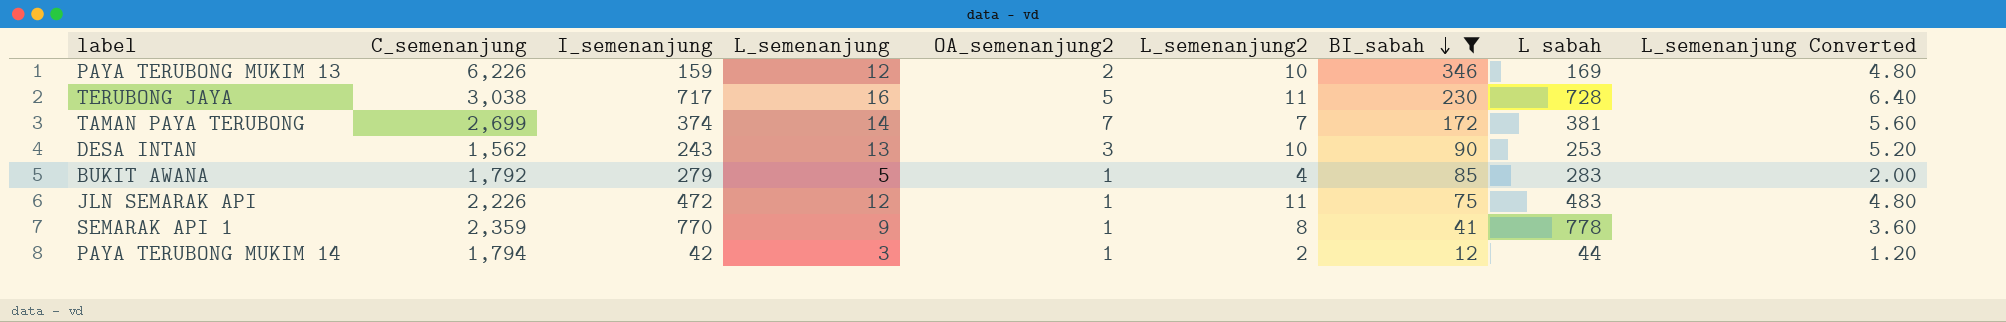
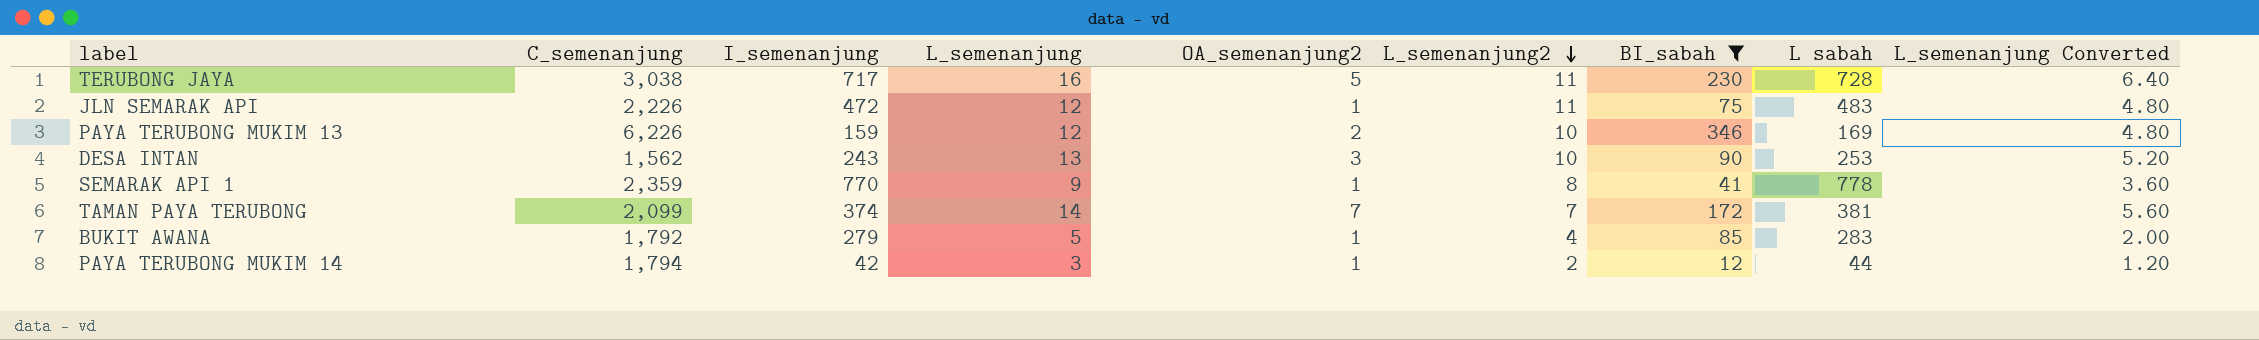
row order: BI_sabah descending -> L_semenanjung2 descending
TAMAN PAYA TERUBONG | C_semenanjung: 2,699 -> 2,099

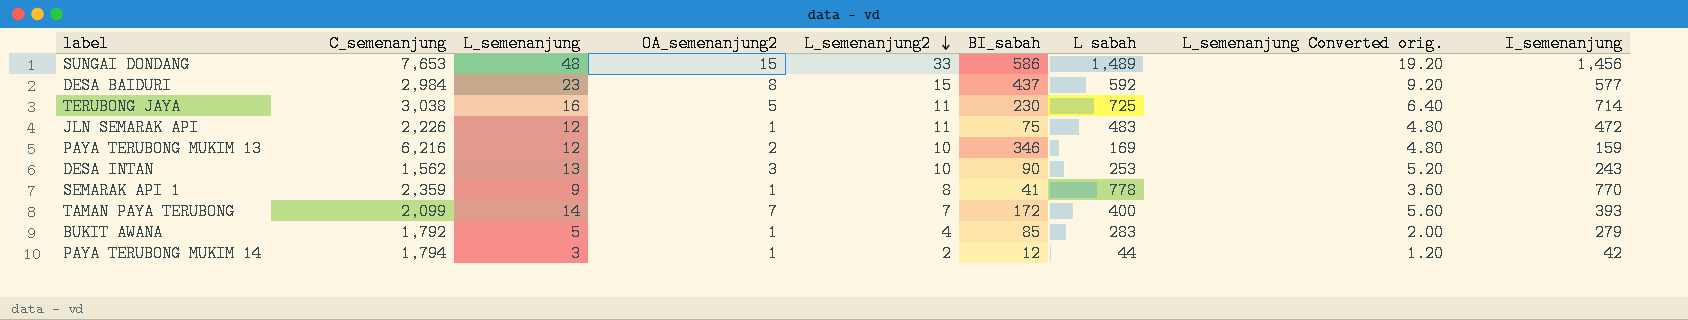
filter: BI_sabah <= 346 -> none
column name: L_semenanjung Converted -> L_semenanjung Converted orig.
column I_semenanjung | position: 3 -> 9
TERUBONG JAYA | L sabah: 728 -> 725
TERUBONG JAYA | I_semenanjung: 717 -> 714
PAYA TERUBONG MUKIM 13 | C_semenanjung: 6,226 -> 6,216
TAMAN PAYA TERUBONG | L sabah: 381 -> 400
TAMAN PAYA TERUBONG | I_semenanjung: 374 -> 393

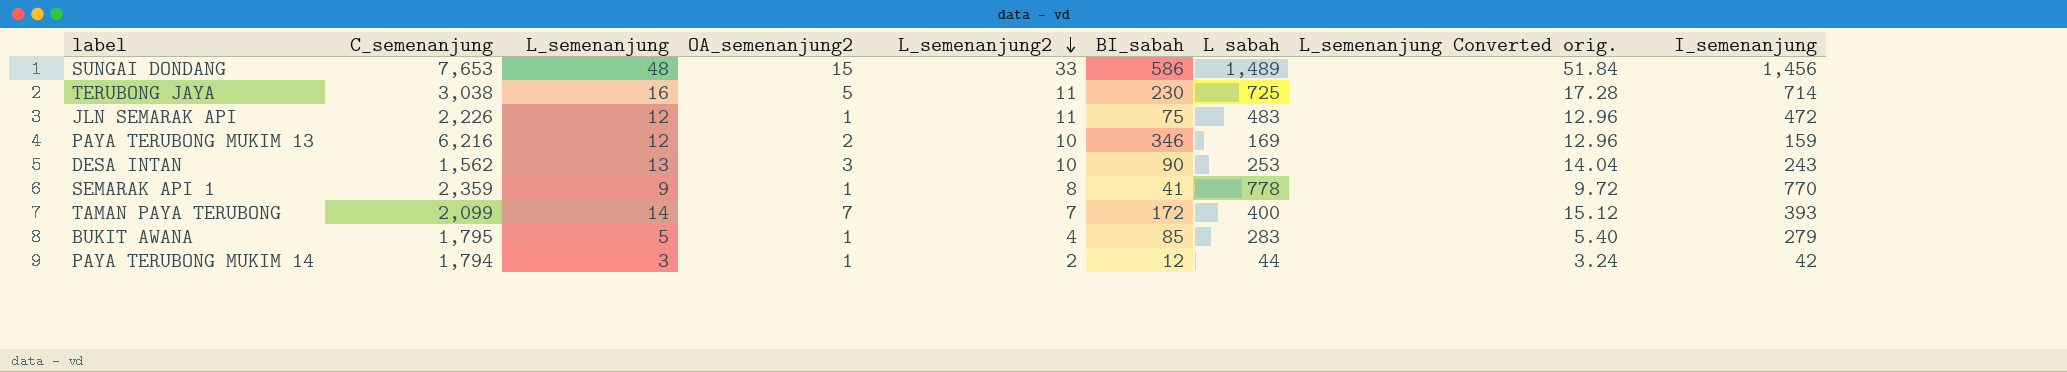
column L_semenanjung Converted orig. | formula: [L_semenanjung] * 0.4 -> [L_semenanjung] * 1.08
row DESA BAIDURI: 2,984 | 23 | 8 | 15 | 437 | 592 | 9.20 | 577 -> none
BUKIT AWANA | C_semenanjung: 1,792 -> 1,795

